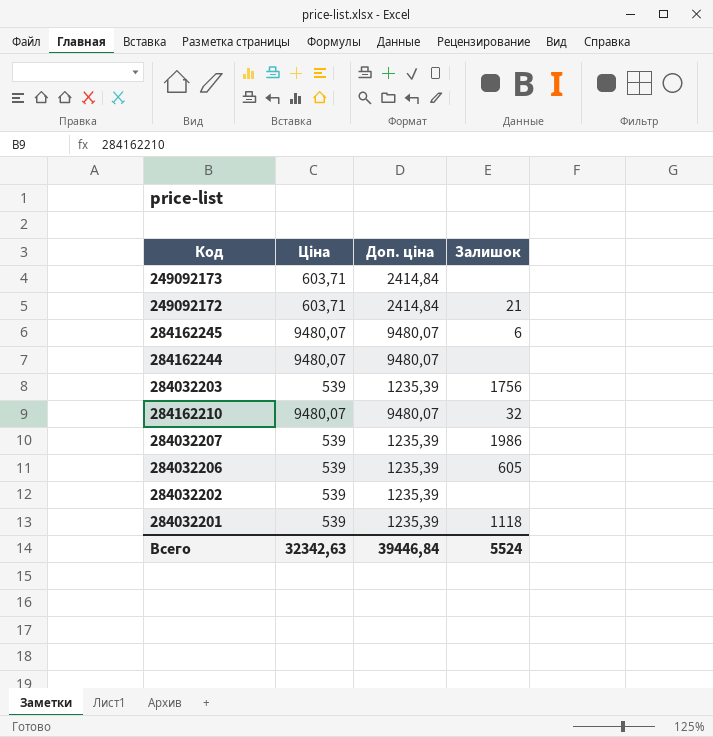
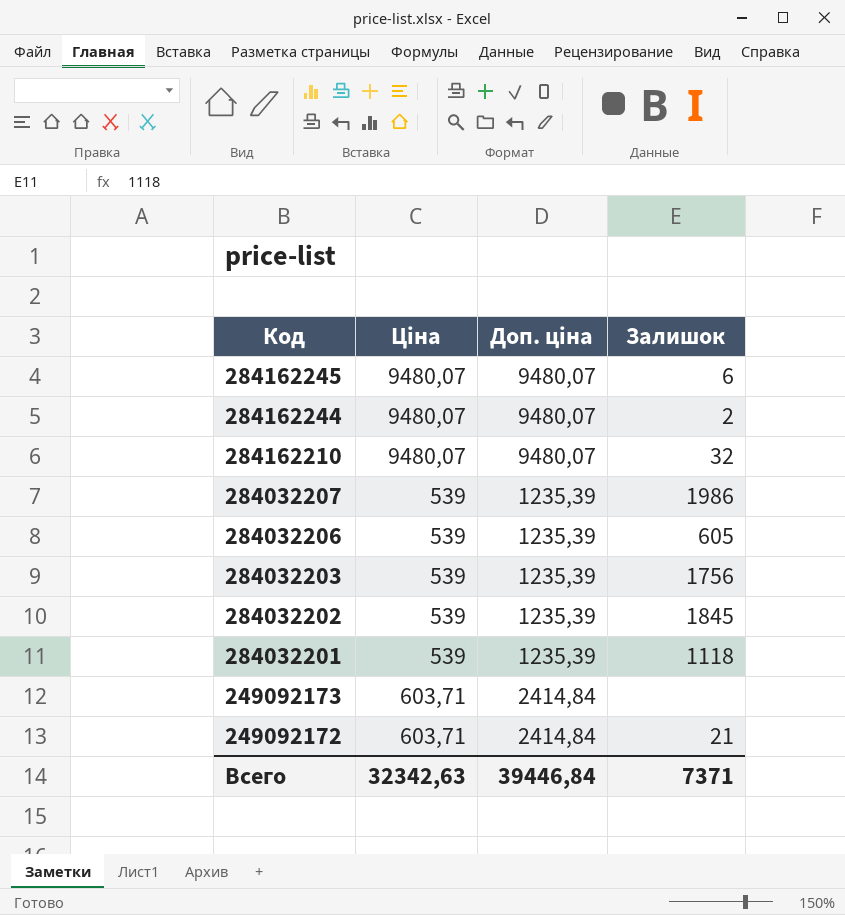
row order: none -> Код descending
284162244 | Залишок: none -> 2
284032202 | Залишок: none -> 1845
Всего | Залишок: 5524 -> 7371

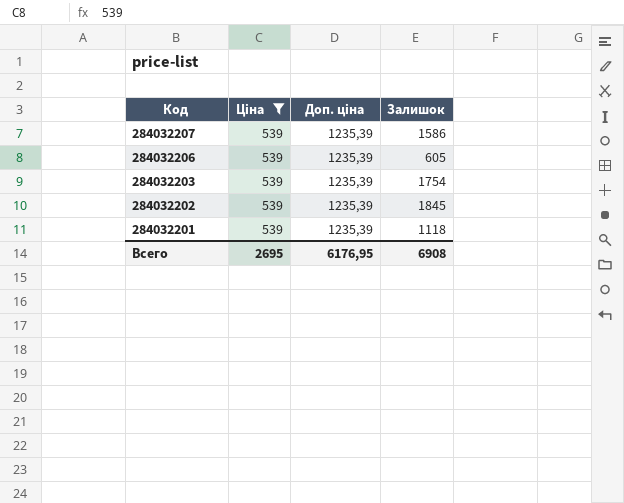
filter: none -> Ціна = 539
284032207 | Залишок: 1986 -> 1586
284032203 | Залишок: 1756 -> 1754
Всего | Ціна: 32342,63 -> 2695
Всего | Доп. ціна: 39446,84 -> 6176,95
Всего | Залишок: 7371 -> 6908

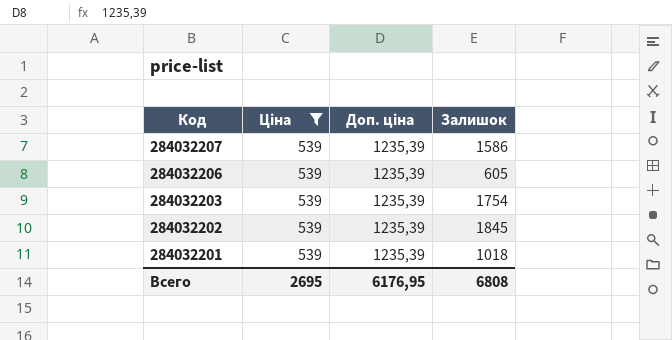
284032201 | Залишок: 1118 -> 1018
Всего | Залишок: 6908 -> 6808

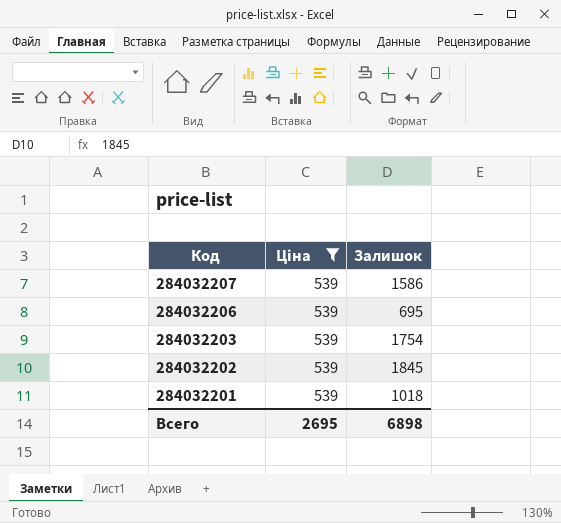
column Доп. ціна | position: 3 -> none
284032206 | Залишок: 605 -> 695
Всего | Залишок: 6808 -> 6898

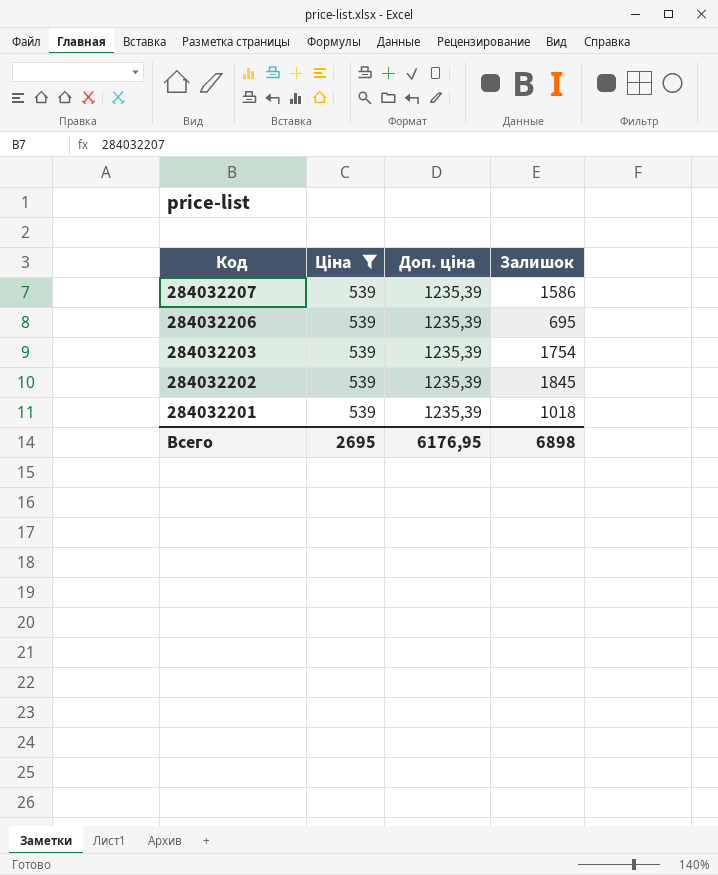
column Доп. ціна | position: none -> 3

